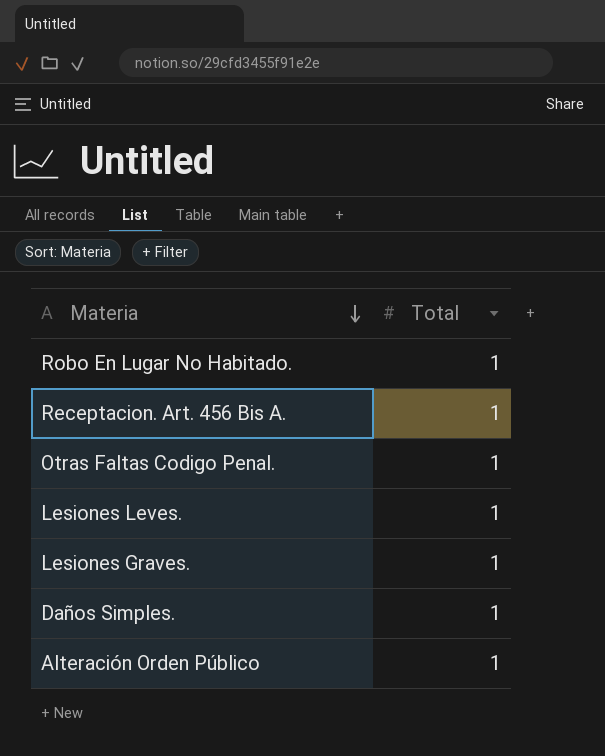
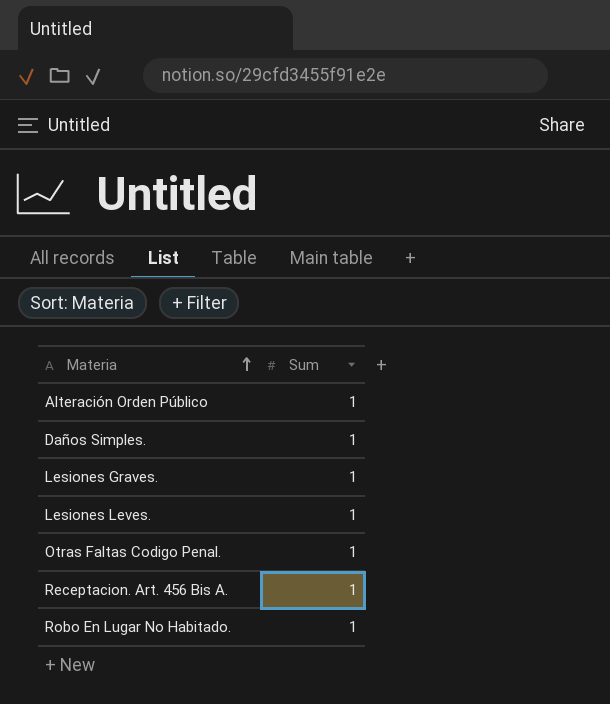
row order: Materia descending -> Materia ascending
column name: Total -> Sum

